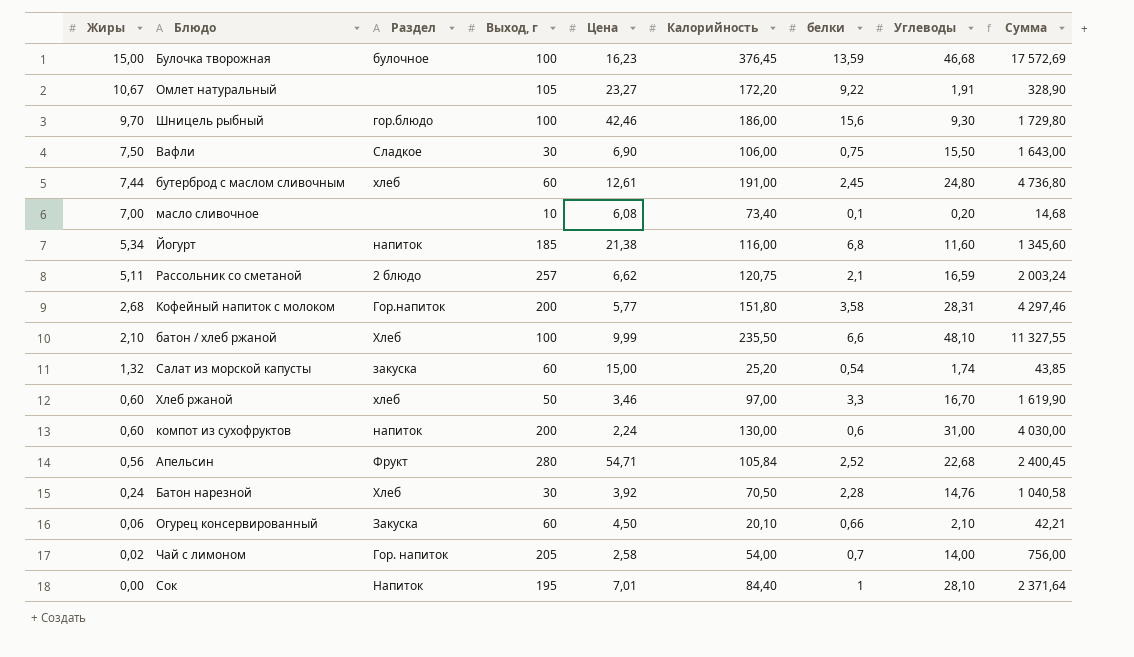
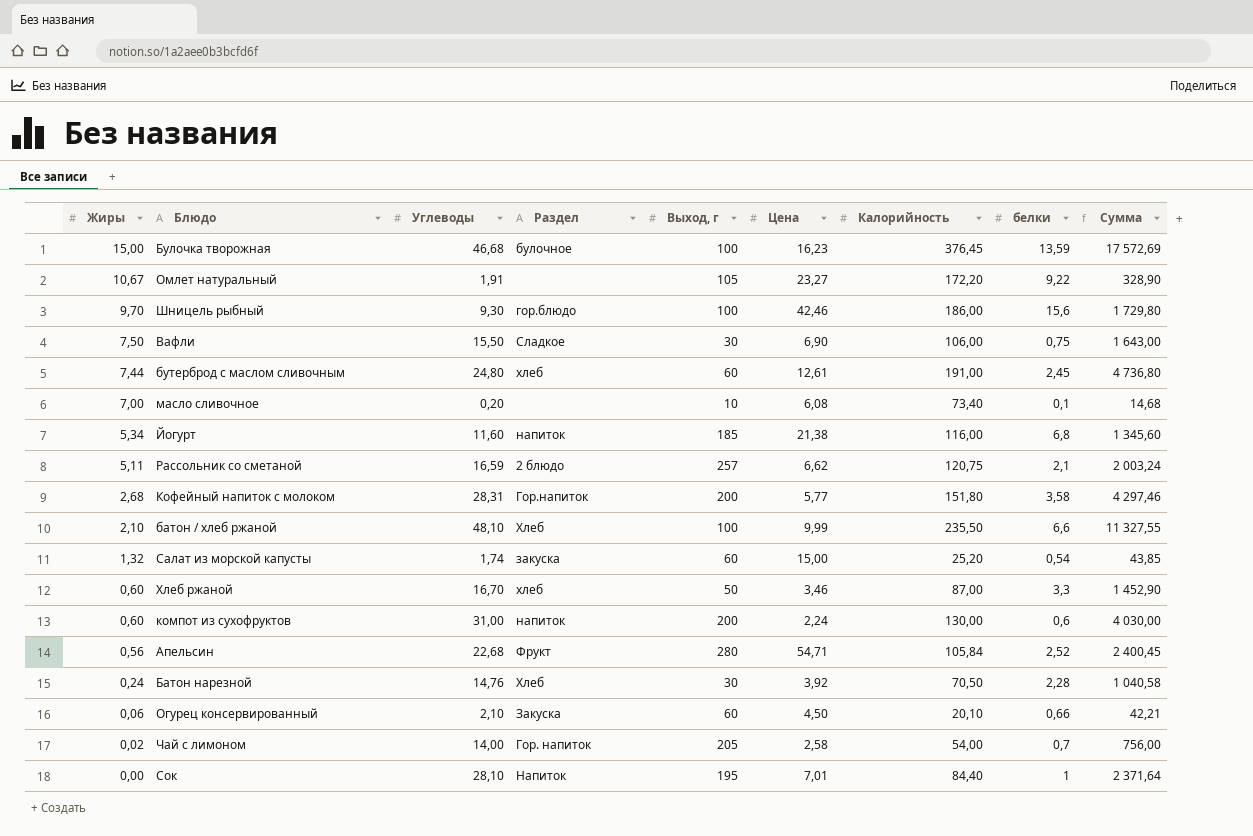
column Углеводы | position: 8 -> 3
Хлеб ржаной | Калорийность: 97,00 -> 87,00
Хлеб ржаной | Сумма: 1 619,90 -> 1 452,90

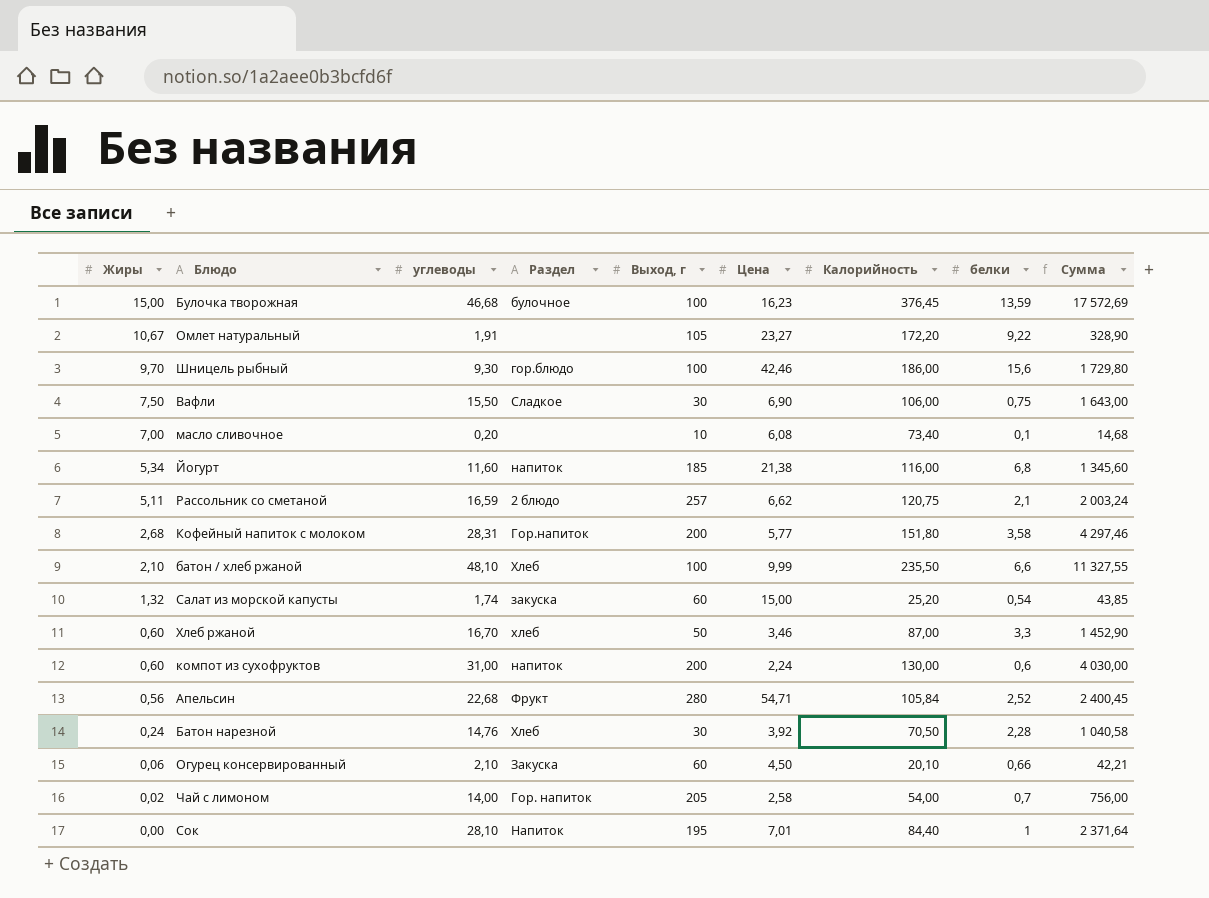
column name: Углеводы -> углеводы
row бутерброд с маслом сливочным: 7,44 | 24,80 | хлеб | 60 | 12,61 | 191,00 | 2,45 | 4 736,80 -> none

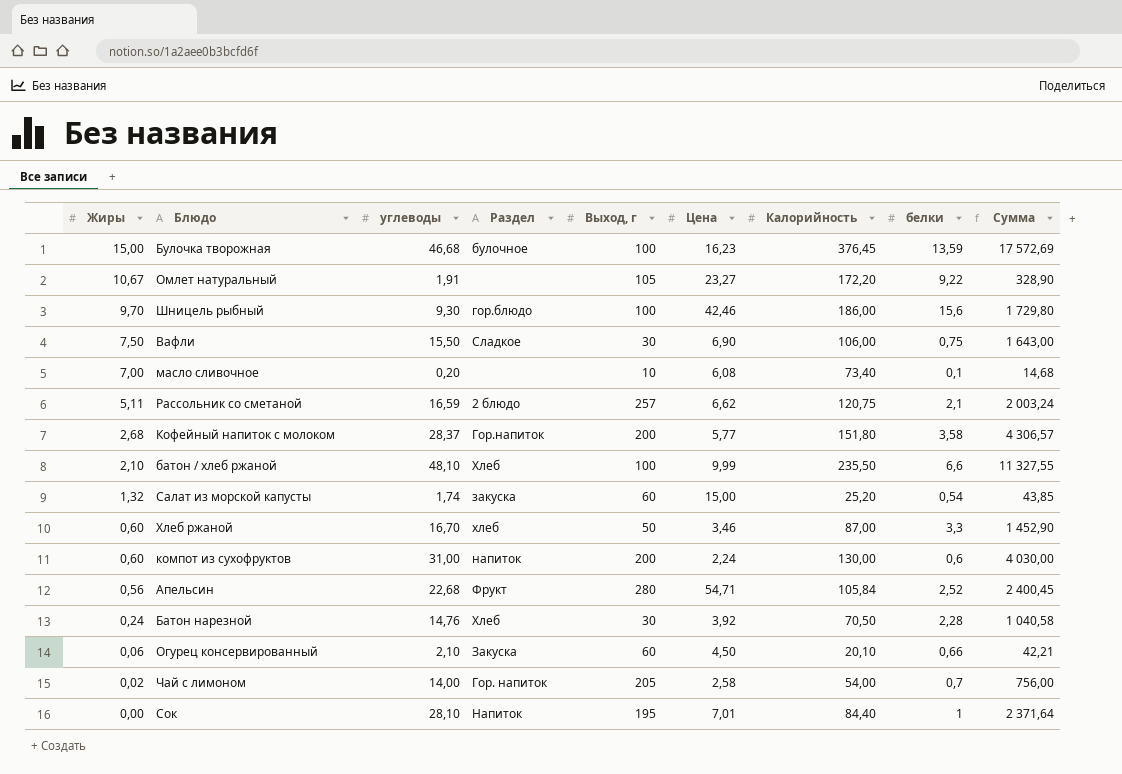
row Йогурт: 5,34 | 11,60 | напиток | 185 | 21,38 | 116,00 | 6,8 | 1 345,60 -> none
Кофейный напиток с молоком | углеводы: 28,31 -> 28,37
Кофейный напиток с молоком | Сумма: 4 297,46 -> 4 306,57

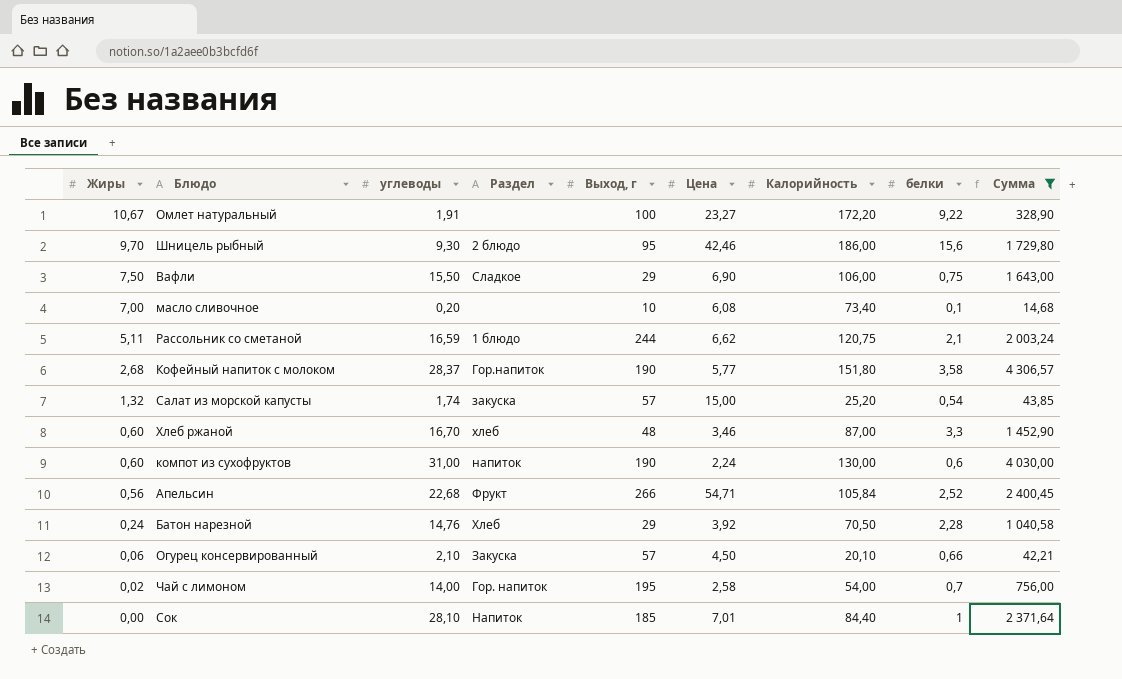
filter: none -> Сумма <= 4 306,57
Омлет натуральный | Выход, г: 105 -> 100
Шницель рыбный | Раздел: гор.блюдо -> 2 блюдо
Шницель рыбный | Выход, г: 100 -> 95
Вафли | Выход, г: 30 -> 29
Рассольник со сметаной | Раздел: 2 блюдо -> 1 блюдо
Рассольник со сметаной | Выход, г: 257 -> 244
Кофейный напиток с молоком | Выход, г: 200 -> 190
Салат из морской капусты | Выход, г: 60 -> 57
Хлеб ржаной | Выход, г: 50 -> 48
компот из сухофруктов | Выход, г: 200 -> 190
Апельсин | Выход, г: 280 -> 266
Батон нарезной | Выход, г: 30 -> 29
Огурец консервированный | Выход, г: 60 -> 57
Чай с лимоном | Выход, г: 205 -> 195
Сок | Выход, г: 195 -> 185

